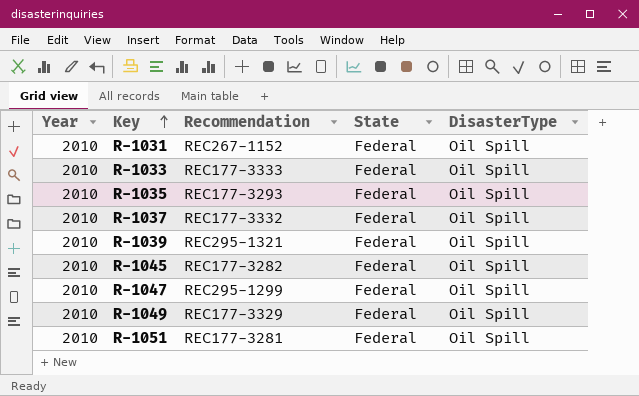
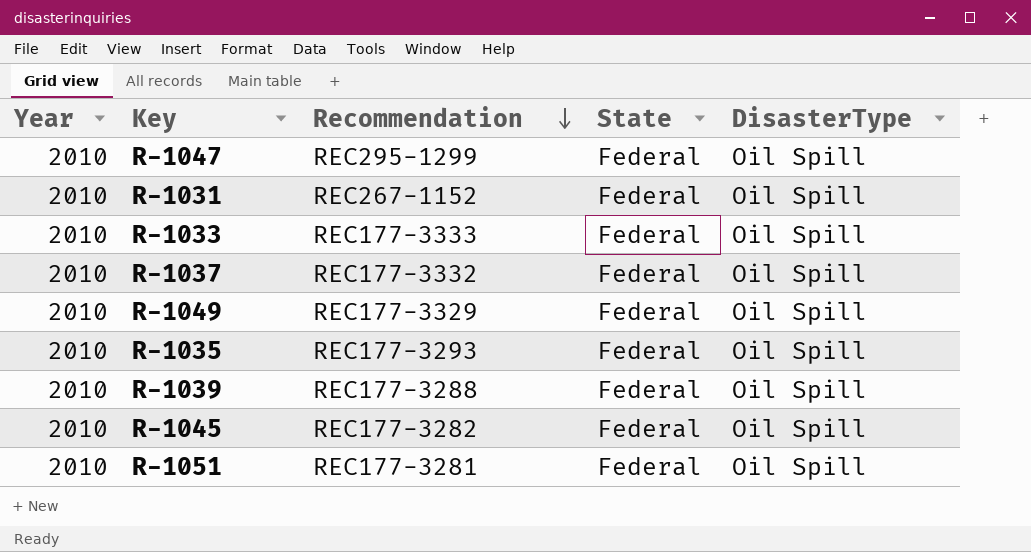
row order: Key ascending -> Recommendation descending
R-1039 | Recommendation: REC295-1321 -> REC177-3288

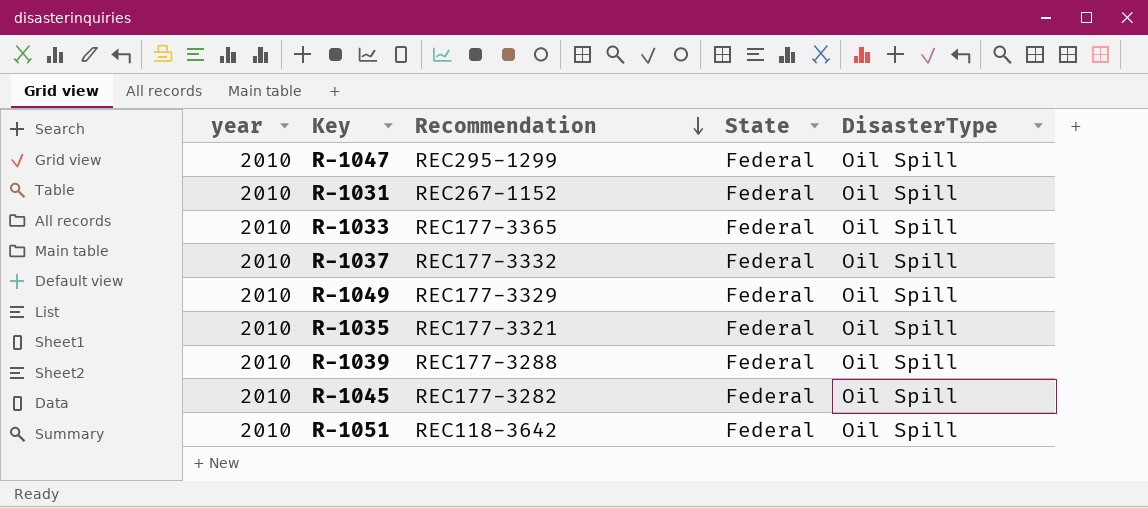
column name: Year -> year
R-1033 | Recommendation: REC177-3333 -> REC177-3365
R-1035 | Recommendation: REC177-3293 -> REC177-3321
R-1051 | Recommendation: REC177-3281 -> REC118-3642

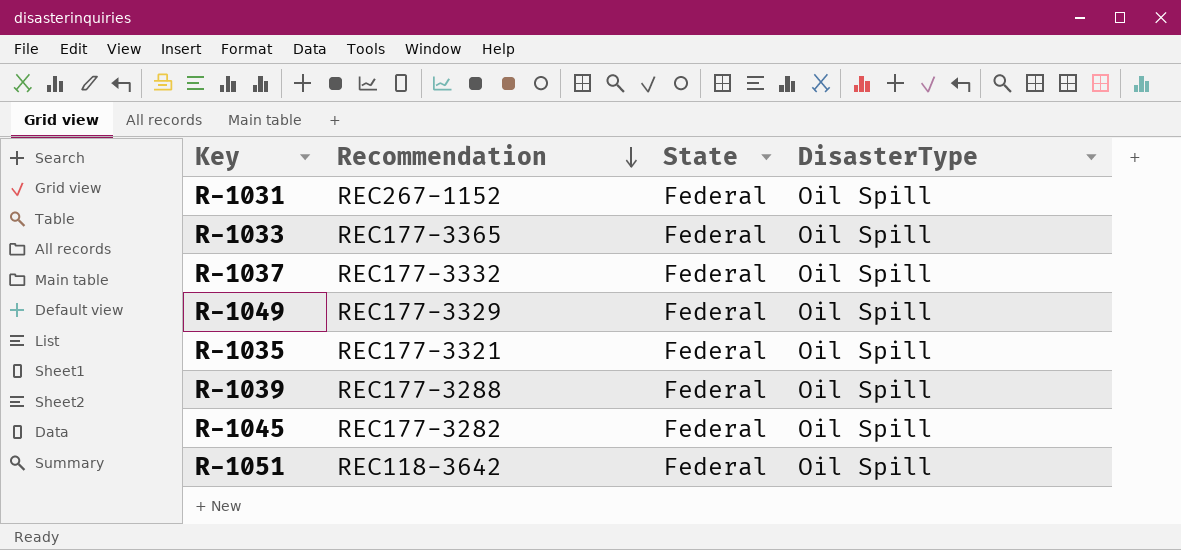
column year | position: 1 -> none
row R-1047: 2010 | REC295-1299 | Federal | Oil Spill -> none

